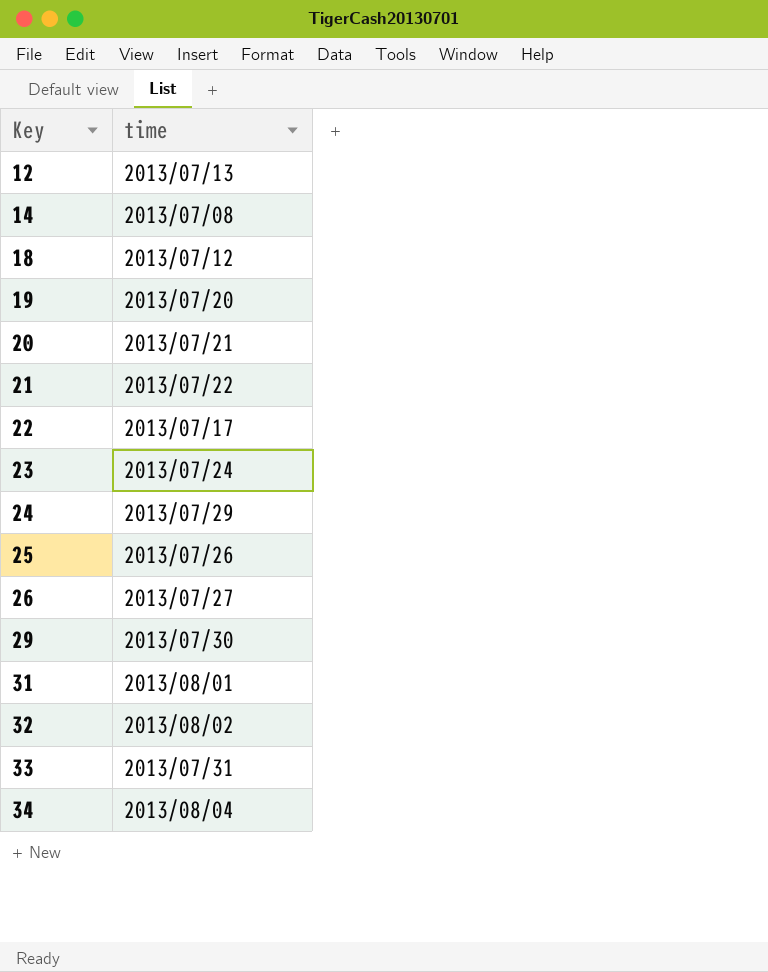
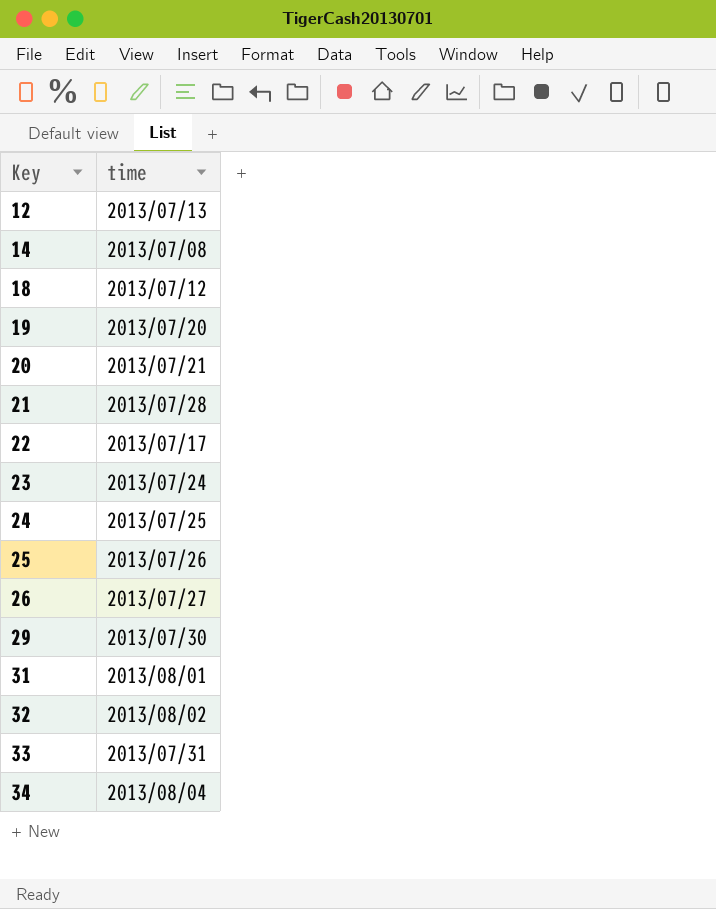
21 | time: 2013/07/22 -> 2013/07/28
24 | time: 2013/07/29 -> 2013/07/25

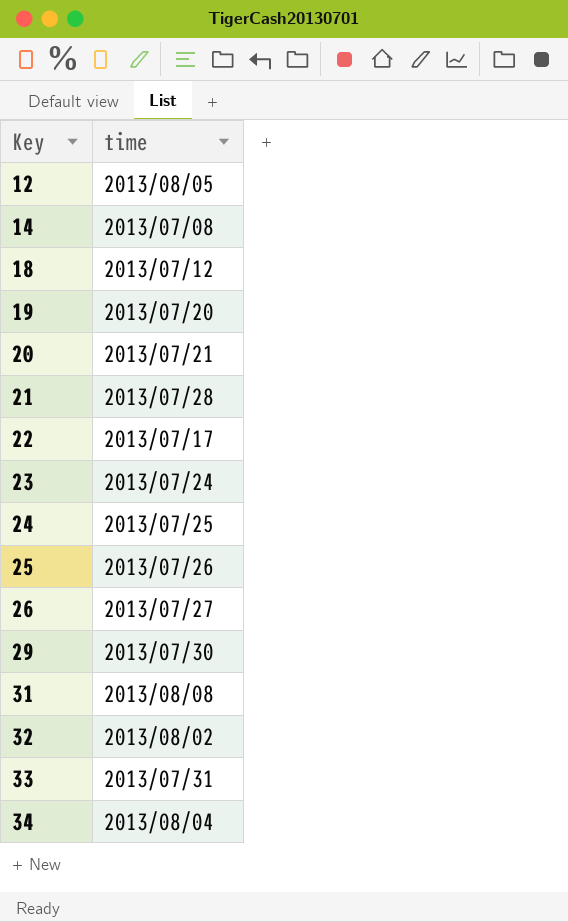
12 | time: 2013/07/13 -> 2013/08/05
31 | time: 2013/08/01 -> 2013/08/08

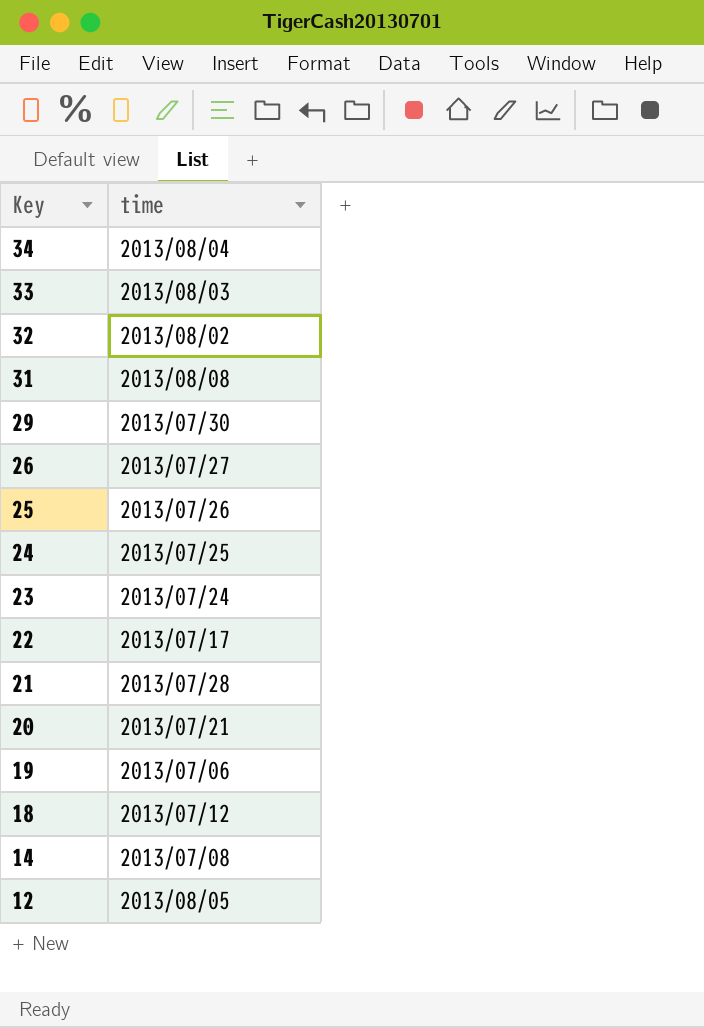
row order: Key ascending -> Key descending
33 | time: 2013/07/31 -> 2013/08/03
19 | time: 2013/07/20 -> 2013/07/06

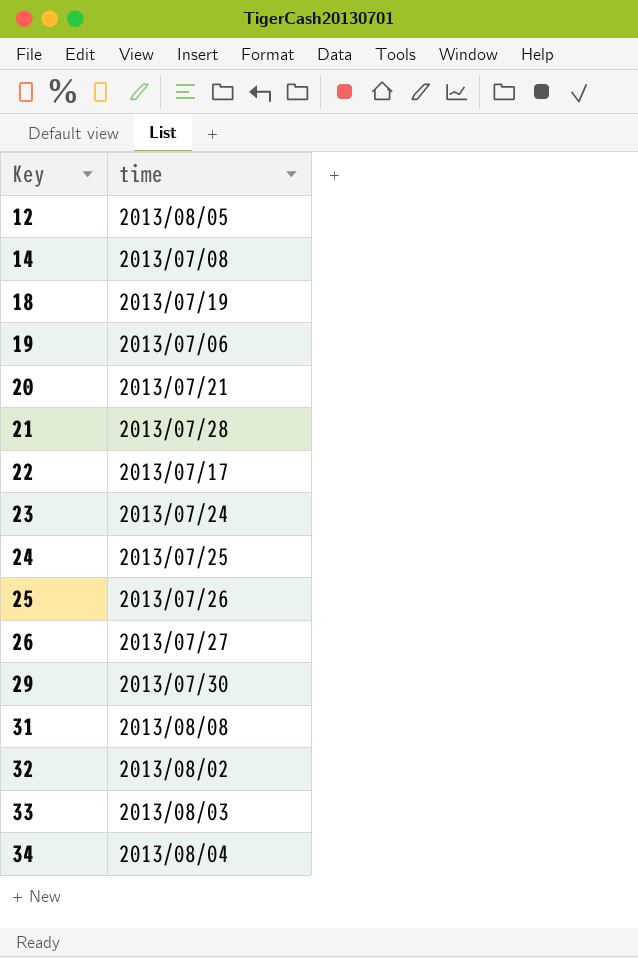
row order: Key descending -> Key ascending
18 | time: 2013/07/12 -> 2013/07/19

